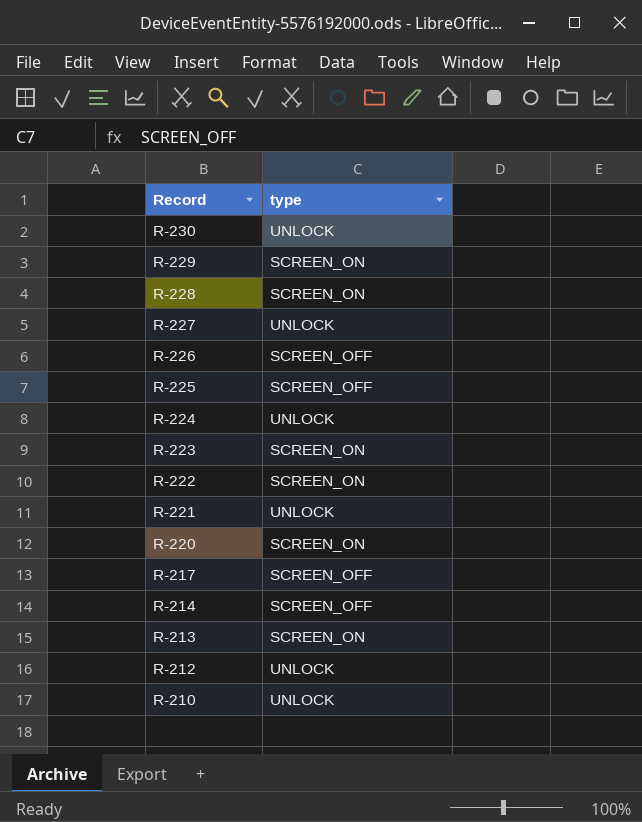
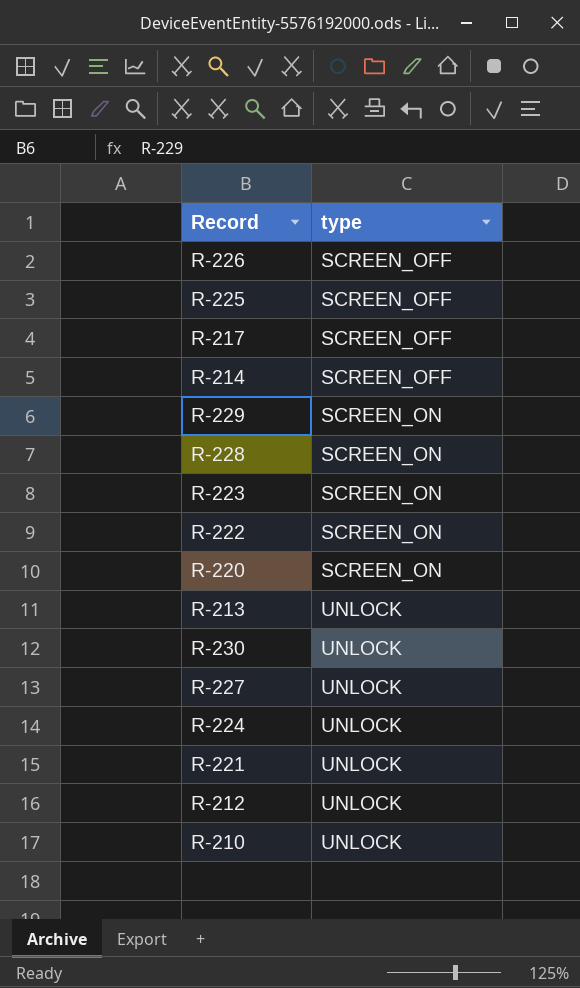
row order: Record descending -> type ascending
R-213 | type: SCREEN_ON -> UNLOCK

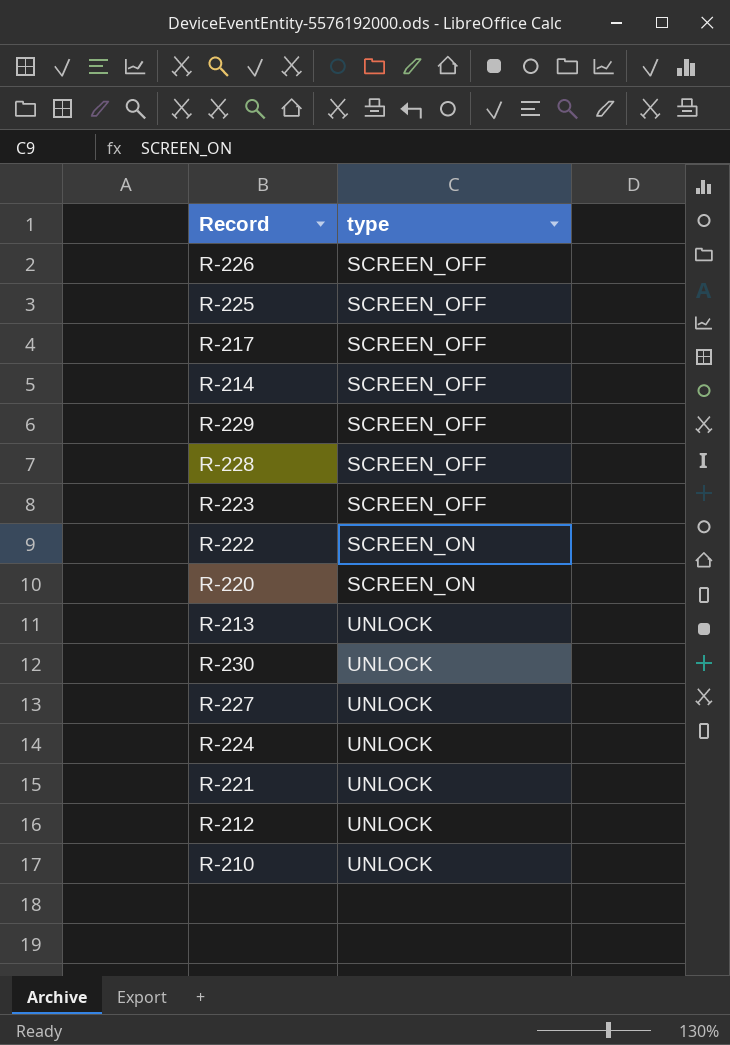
R-229 | type: SCREEN_ON -> SCREEN_OFF
R-228 | type: SCREEN_ON -> SCREEN_OFF
R-223 | type: SCREEN_ON -> SCREEN_OFF

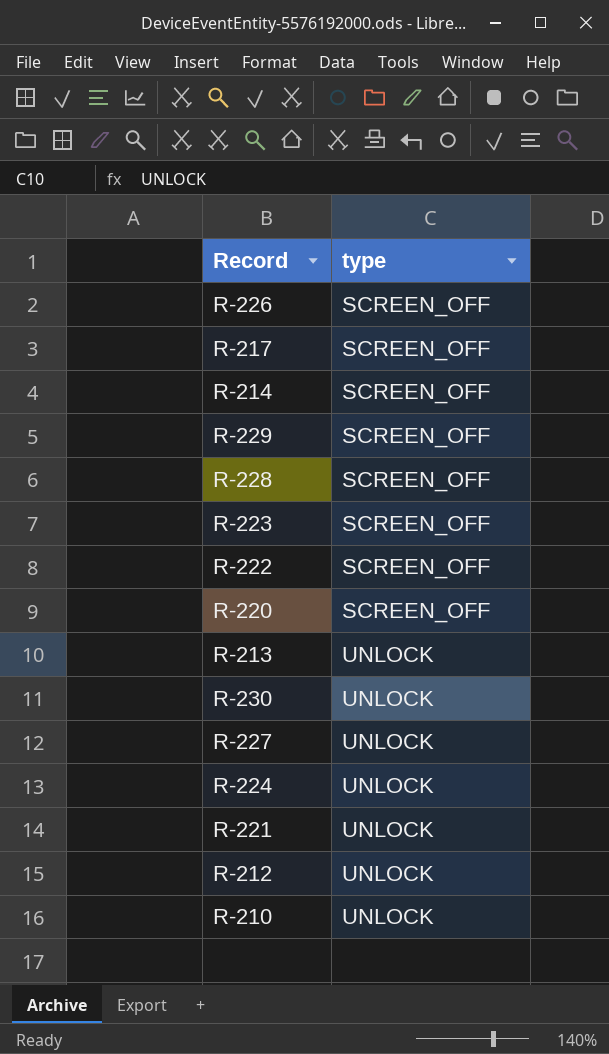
row R-225: SCREEN_OFF -> none
R-222 | type: SCREEN_ON -> SCREEN_OFF
R-220 | type: SCREEN_ON -> SCREEN_OFF

